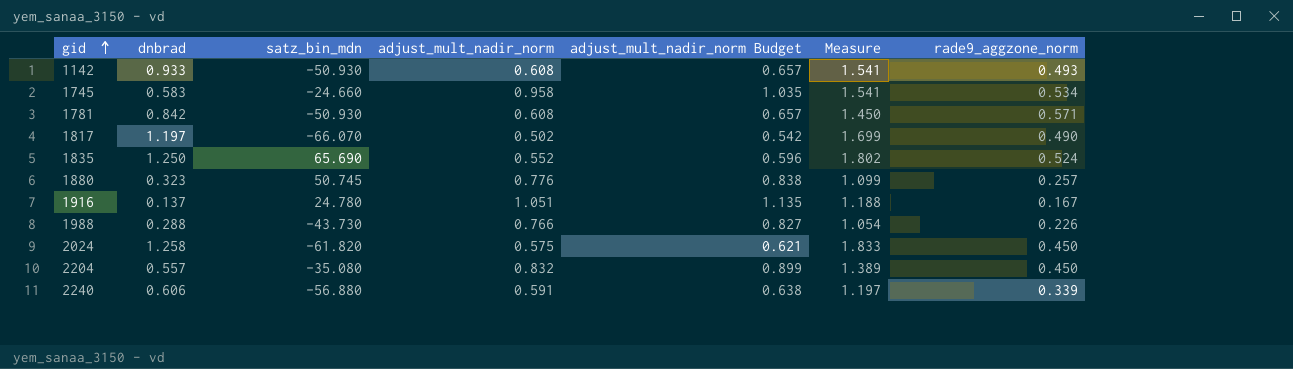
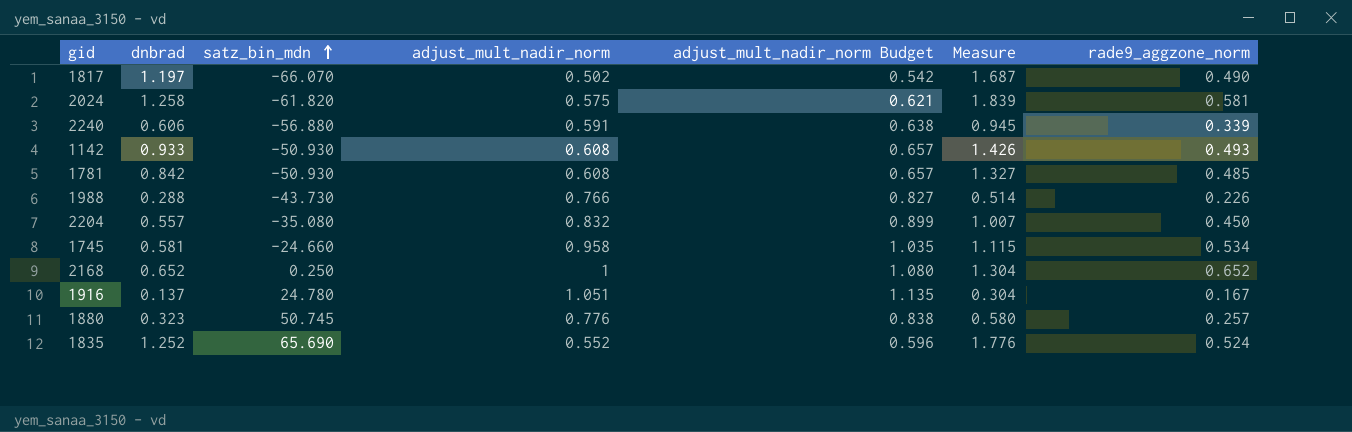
row order: gid ascending -> satz_bin_mdn ascending
column Measure | formula: [dnbrad] + [adjust_mult_nadir_norm] -> [dnbrad] + [rade9_aggzone_norm]
2024 | rade9_aggzone_norm: 0.450 -> 0.581
1781 | rade9_aggzone_norm: 0.571 -> 0.485
1745 | dnbrad: 0.583 -> 0.581
row 2168: none -> 0.652 | 0.250 | 1 | 1.080 | 1.304 | 0.652
1835 | dnbrad: 1.250 -> 1.252

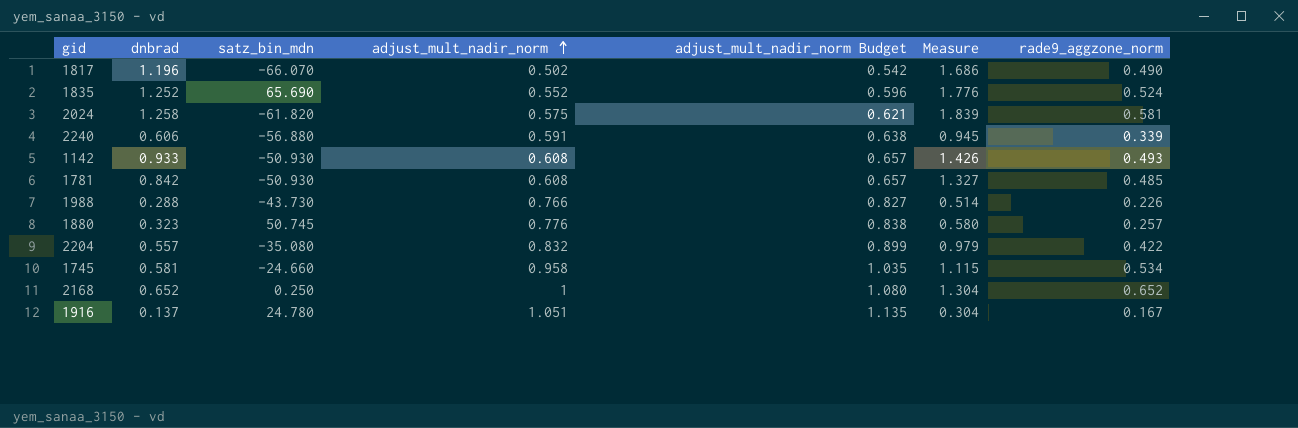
row order: satz_bin_mdn ascending -> adjust_mult_nadir_norm ascending
1817 | dnbrad: 1.197 -> 1.196
1817 | Measure: 1.687 -> 1.686
2204 | Measure: 1.007 -> 0.979
2204 | rade9_aggzone_norm: 0.450 -> 0.422

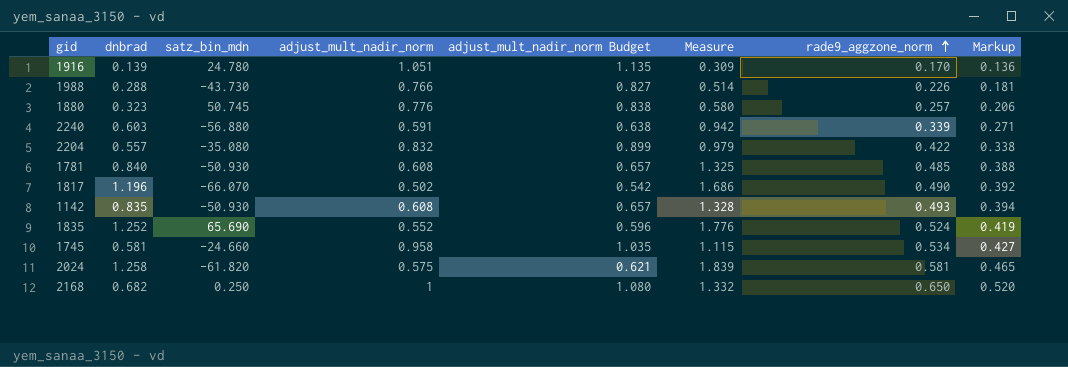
row order: adjust_mult_nadir_norm ascending -> rade9_aggzone_norm ascending
column Markup | formula: none -> [rade9_aggzone_norm] * 0.8
1916 | dnbrad: 0.137 -> 0.139
1916 | Measure: 0.304 -> 0.309
1916 | rade9_aggzone_norm: 0.167 -> 0.170
2240 | dnbrad: 0.606 -> 0.603
2240 | Measure: 0.945 -> 0.942
1781 | dnbrad: 0.842 -> 0.840
1781 | Measure: 1.327 -> 1.325
1142 | dnbrad: 0.933 -> 0.835
1142 | Measure: 1.426 -> 1.328
2168 | dnbrad: 0.652 -> 0.682
2168 | Measure: 1.304 -> 1.332
2168 | rade9_aggzone_norm: 0.652 -> 0.650

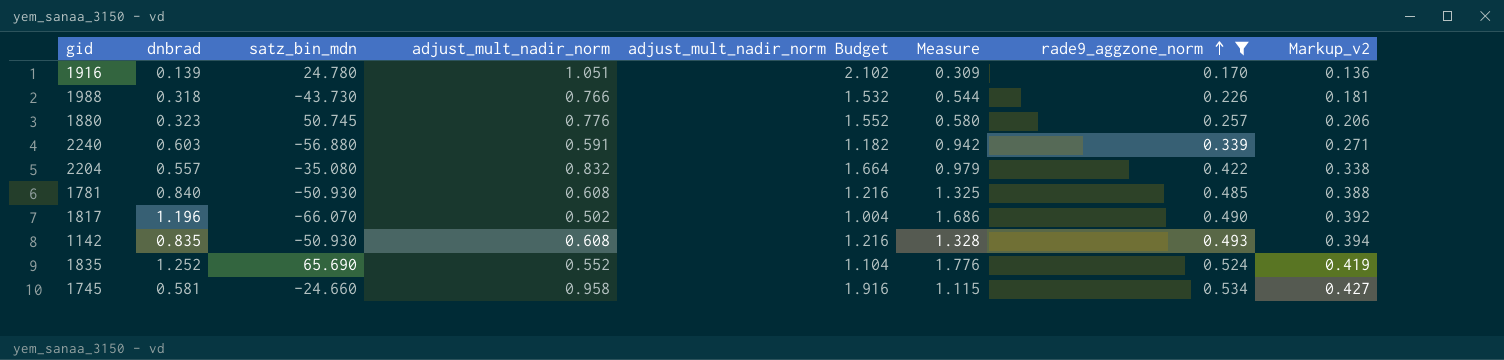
filter: none -> rade9_aggzone_norm <= 0.534
column adjust_mult_nadir_norm Budget | formula: [adjust_mult_nadir_norm] * 1.08 -> [adjust_mult_nadir_norm] * 2
column name: Markup -> Markup_v2
1988 | dnbrad: 0.288 -> 0.318
1988 | Measure: 0.514 -> 0.544

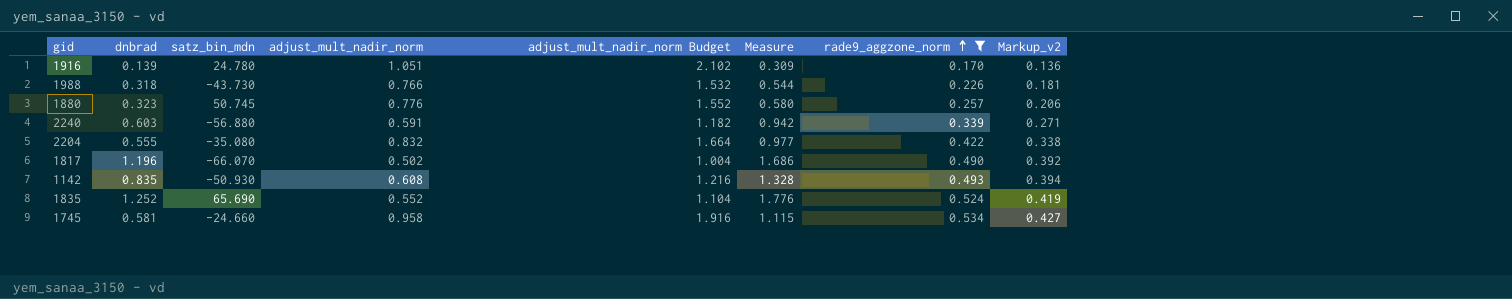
row 1781: 0.840 | -50.930 | 0.608 | 1.216 | 1.325 | 0.485 | 0.388 -> none
2204 | dnbrad: 0.557 -> 0.555
2204 | Measure: 0.979 -> 0.977

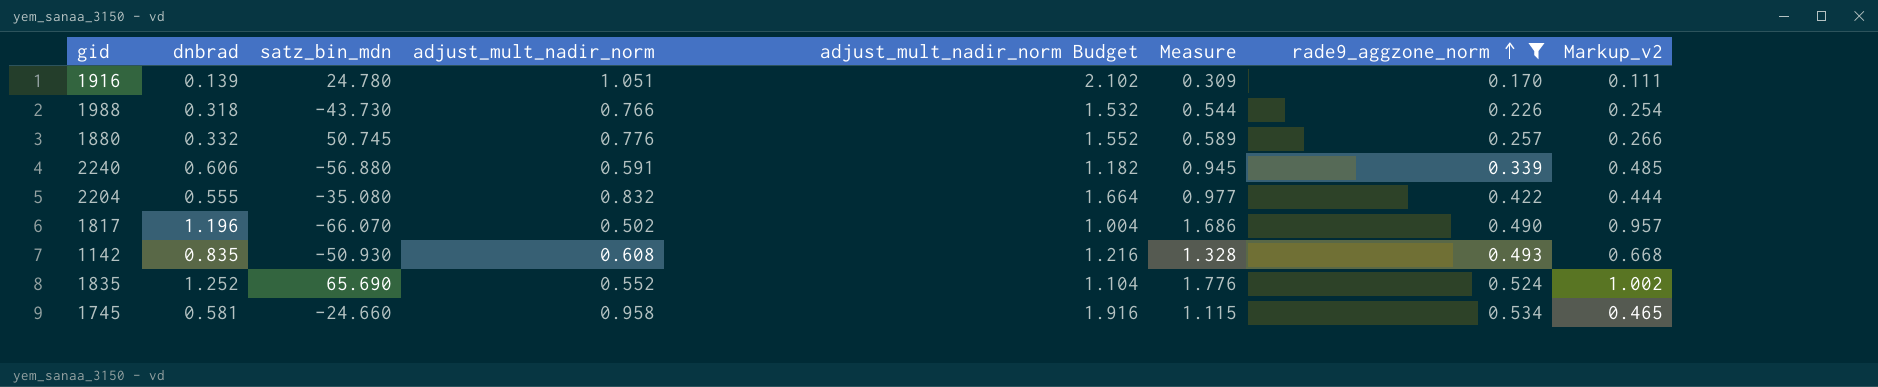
column Markup_v2 | formula: [rade9_aggzone_norm] * 0.8 -> [dnbrad] * 0.8
1880 | dnbrad: 0.323 -> 0.332
1880 | Measure: 0.580 -> 0.589
2240 | dnbrad: 0.603 -> 0.606
2240 | Measure: 0.942 -> 0.945

